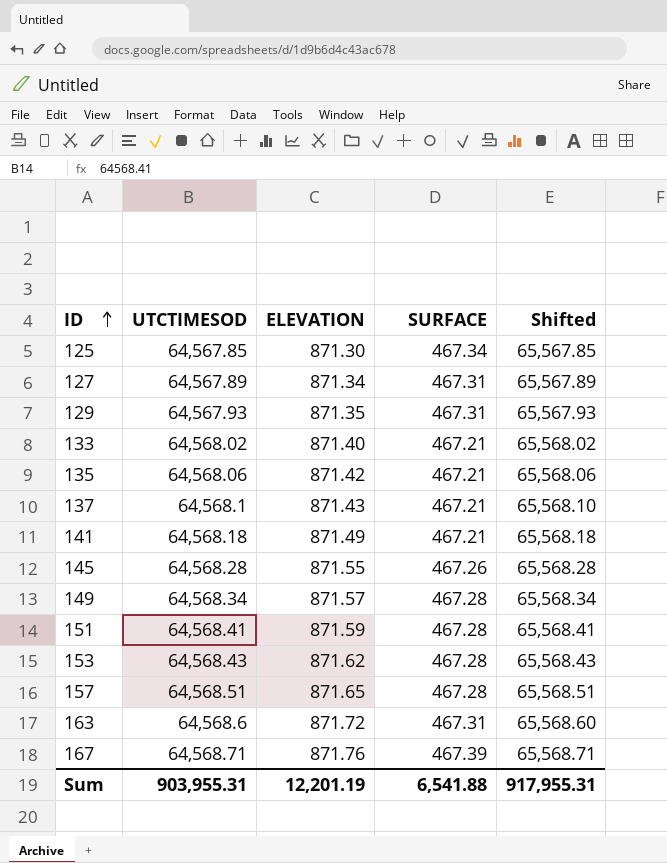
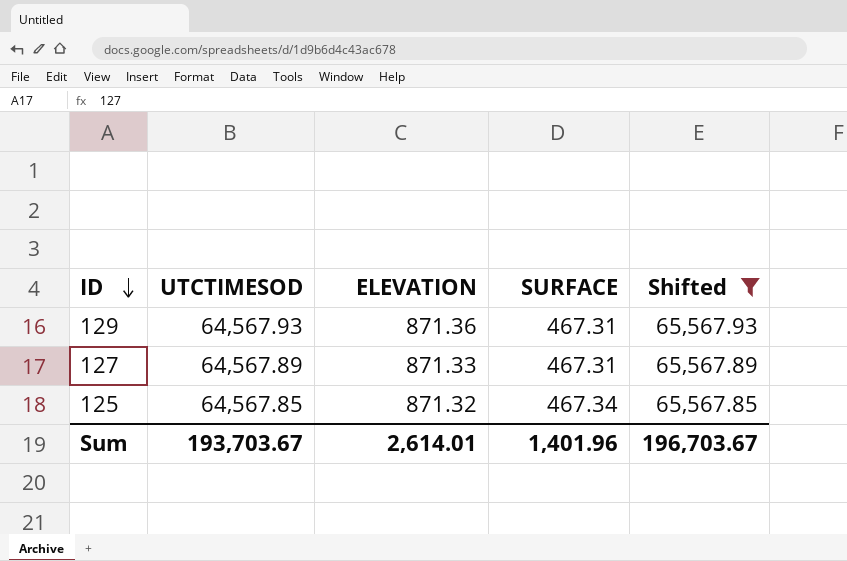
filter: none -> Shifted <= 65,567.93
row order: ID ascending -> ID descending
129 | ELEVATION: 871.35 -> 871.36
127 | ELEVATION: 871.34 -> 871.33
125 | ELEVATION: 871.30 -> 871.32
Sum | UTCTIMESOD: 903,955.31 -> 193,703.67
Sum | ELEVATION: 12,201.19 -> 2,614.01
Sum | SURFACE: 6,541.88 -> 1,401.96
Sum | Shifted: 917,955.31 -> 196,703.67

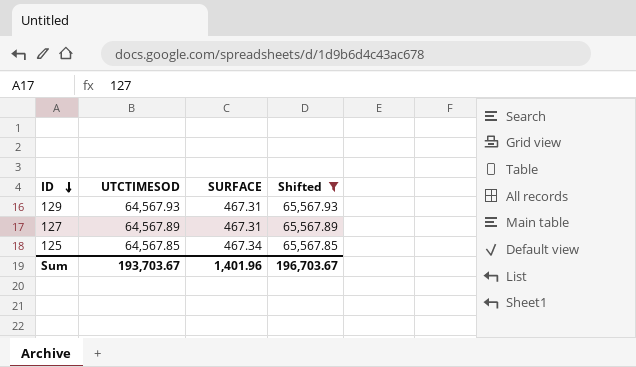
column ELEVATION | position: 3 -> none

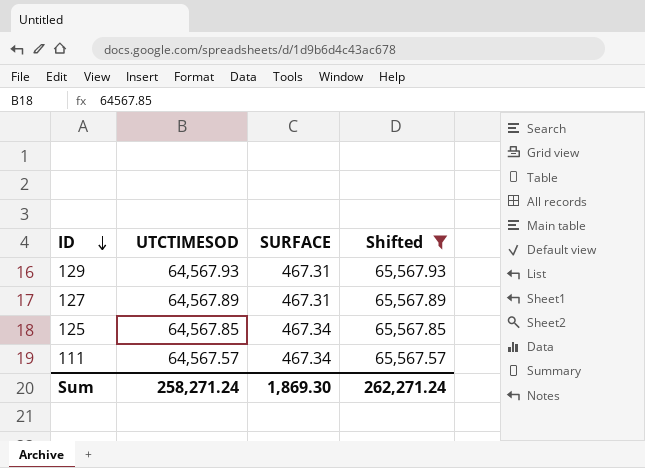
row 111: none -> 64,567.57 | 467.34 | 65,567.57
Sum | UTCTIMESOD: 193,703.67 -> 258,271.24
Sum | SURFACE: 1,401.96 -> 1,869.30
Sum | Shifted: 196,703.67 -> 262,271.24

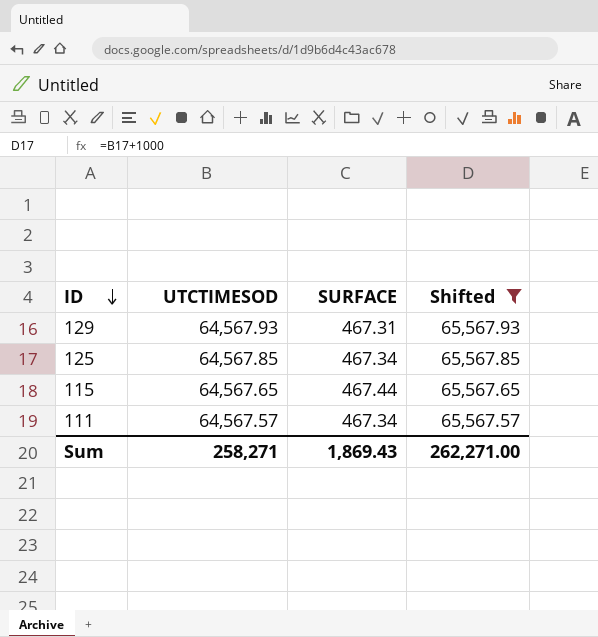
row 127: 64,567.89 | 467.31 | 65,567.89 -> none
row 115: none -> 64,567.65 | 467.44 | 65,567.65
Sum | UTCTIMESOD: 258,271.24 -> 258,271
Sum | SURFACE: 1,869.30 -> 1,869.43
Sum | Shifted: 262,271.24 -> 262,271.00

